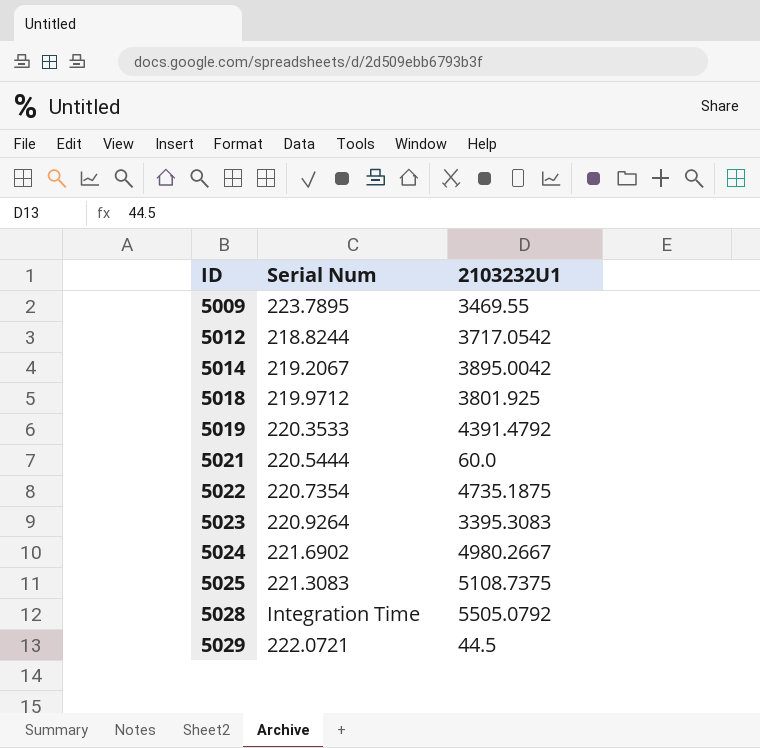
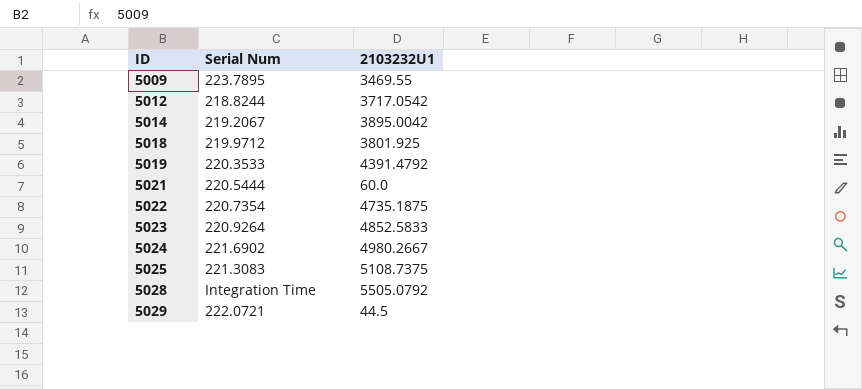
5023 | 2103232U1: 3395.3083 -> 4852.5833

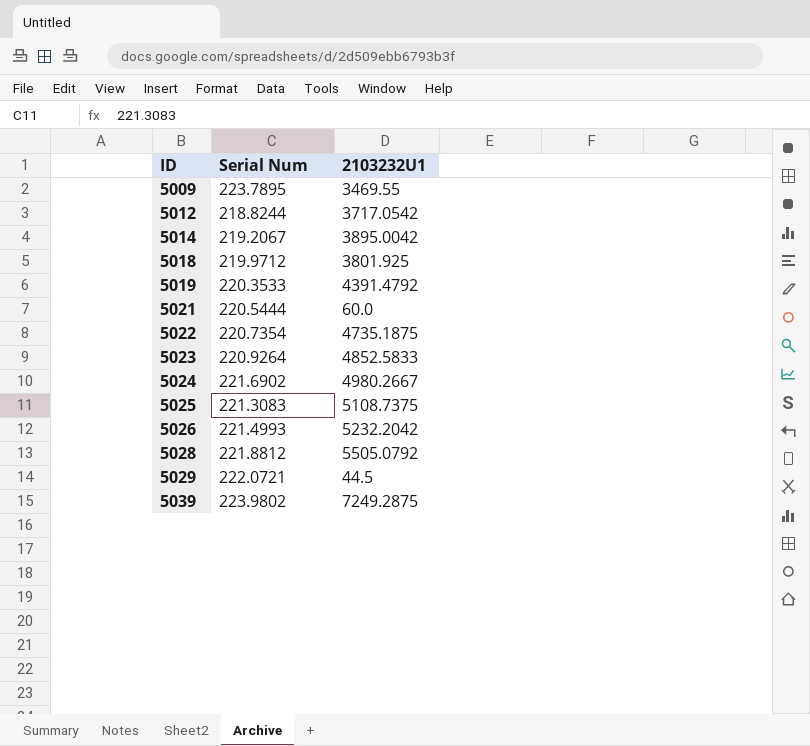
row 5026: none -> 221.4993 | 5232.2042
5028 | Serial Num: Integration Time -> 221.8812
row 5039: none -> 223.9802 | 7249.2875

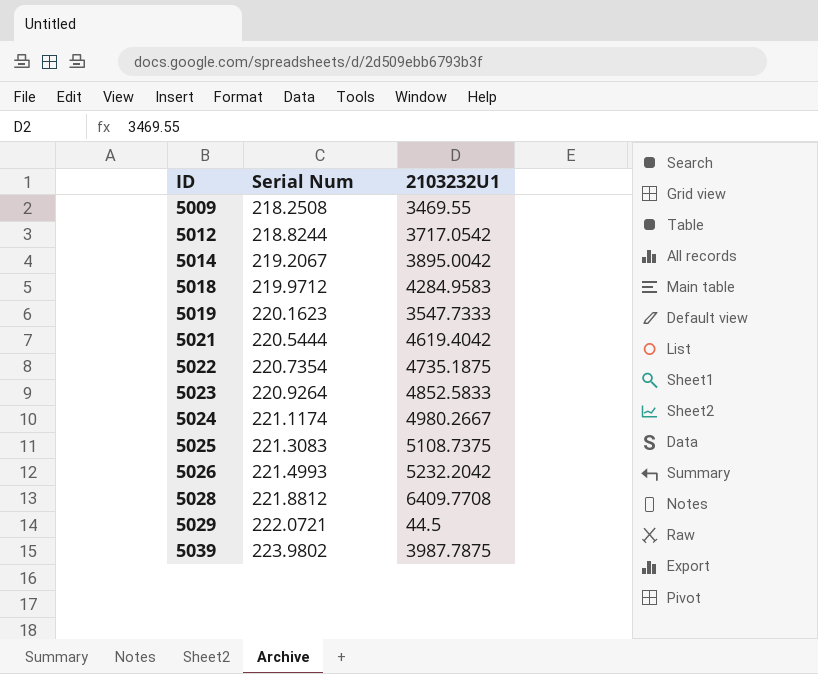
5009 | Serial Num: 223.7895 -> 218.2508
5018 | 2103232U1: 3801.925 -> 4284.9583
5019 | Serial Num: 220.3533 -> 220.1623
5019 | 2103232U1: 4391.4792 -> 3547.7333
5021 | 2103232U1: 60.0 -> 4619.4042
5024 | Serial Num: 221.6902 -> 221.1174
5028 | 2103232U1: 5505.0792 -> 6409.7708
5039 | 2103232U1: 7249.2875 -> 3987.7875

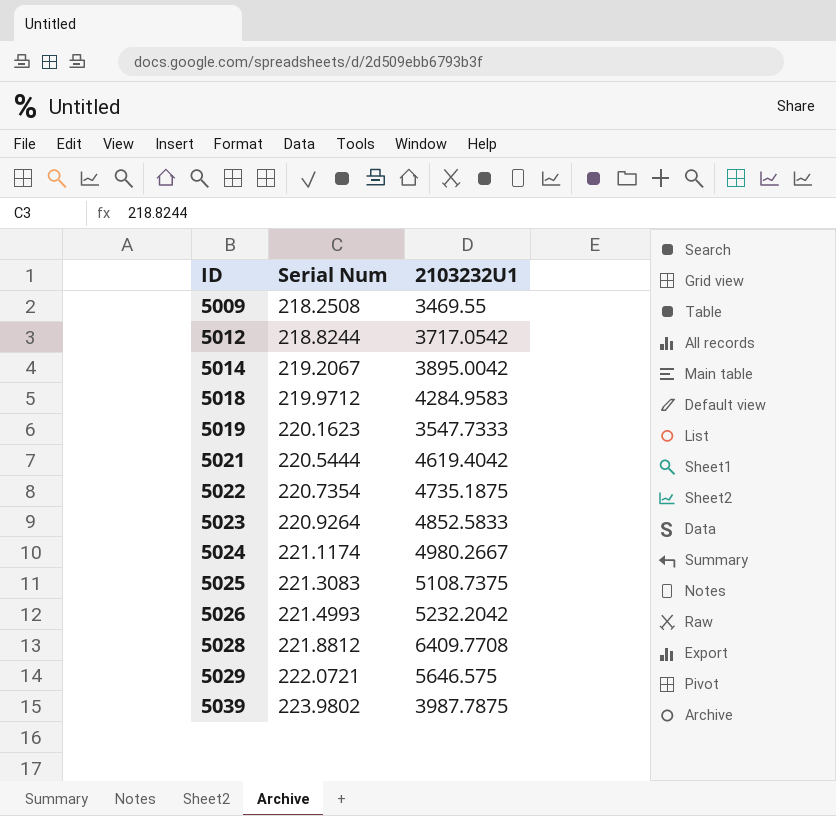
5029 | 2103232U1: 44.5 -> 5646.575

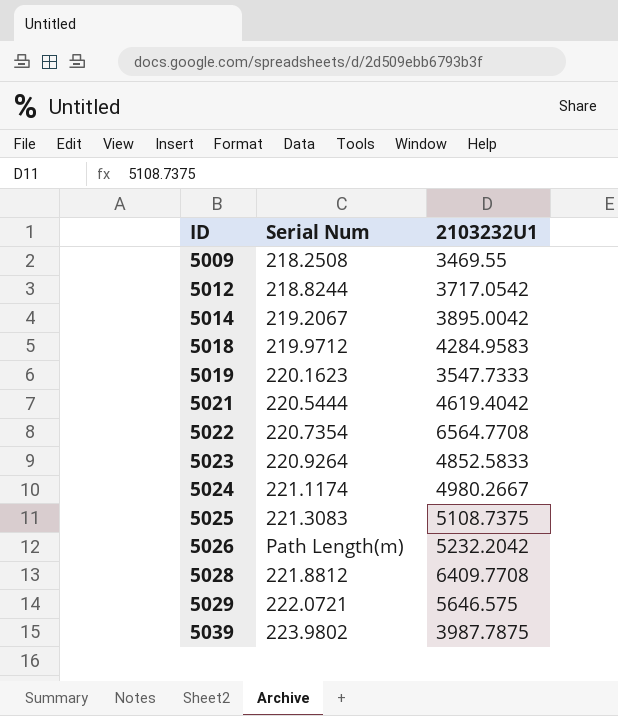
5022 | 2103232U1: 4735.1875 -> 6564.7708
5026 | Serial Num: 221.4993 -> Path Length(m)

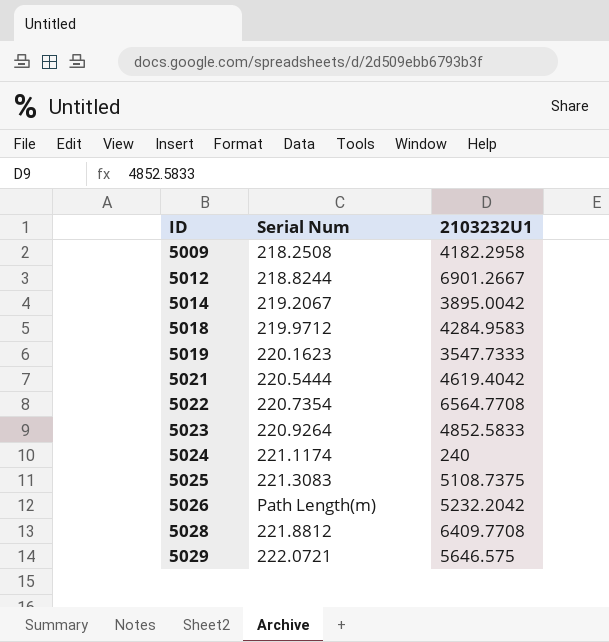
row 5039: 223.9802 | 3987.7875 -> none
5009 | 2103232U1: 3469.55 -> 4182.2958
5012 | 2103232U1: 3717.0542 -> 6901.2667
5024 | 2103232U1: 4980.2667 -> 240

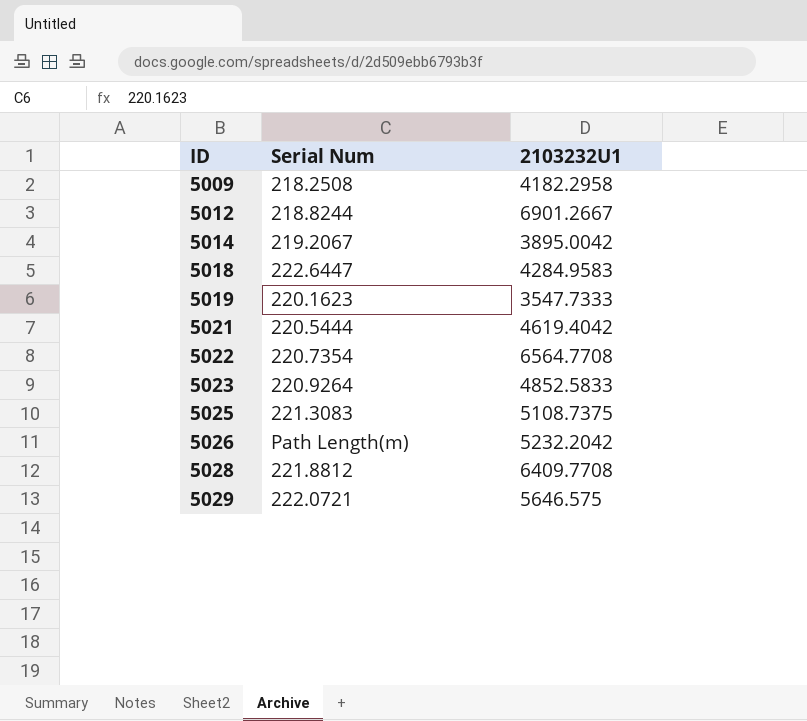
row 5024: 221.1174 | 240 -> none
5018 | Serial Num: 219.9712 -> 222.6447

